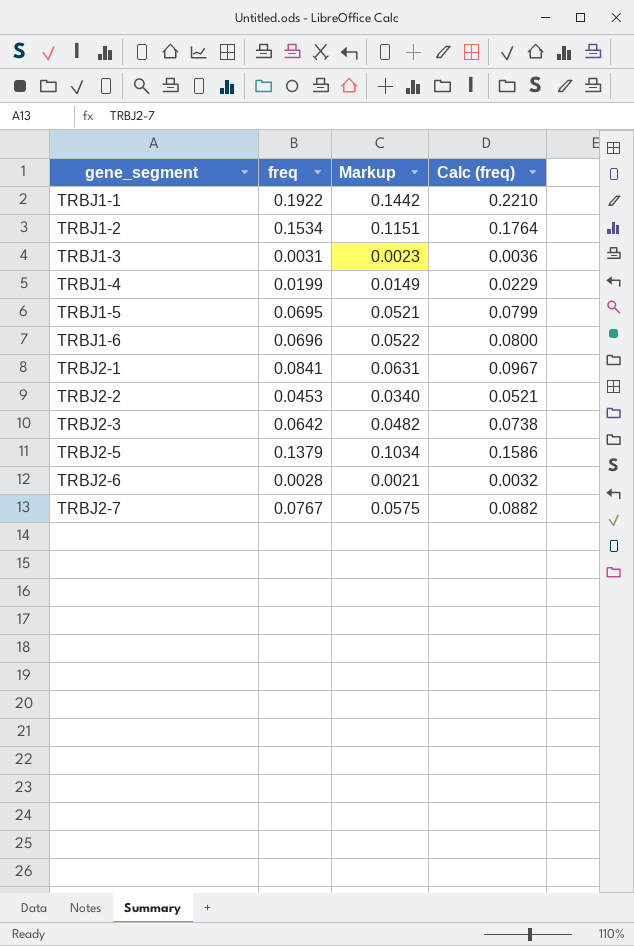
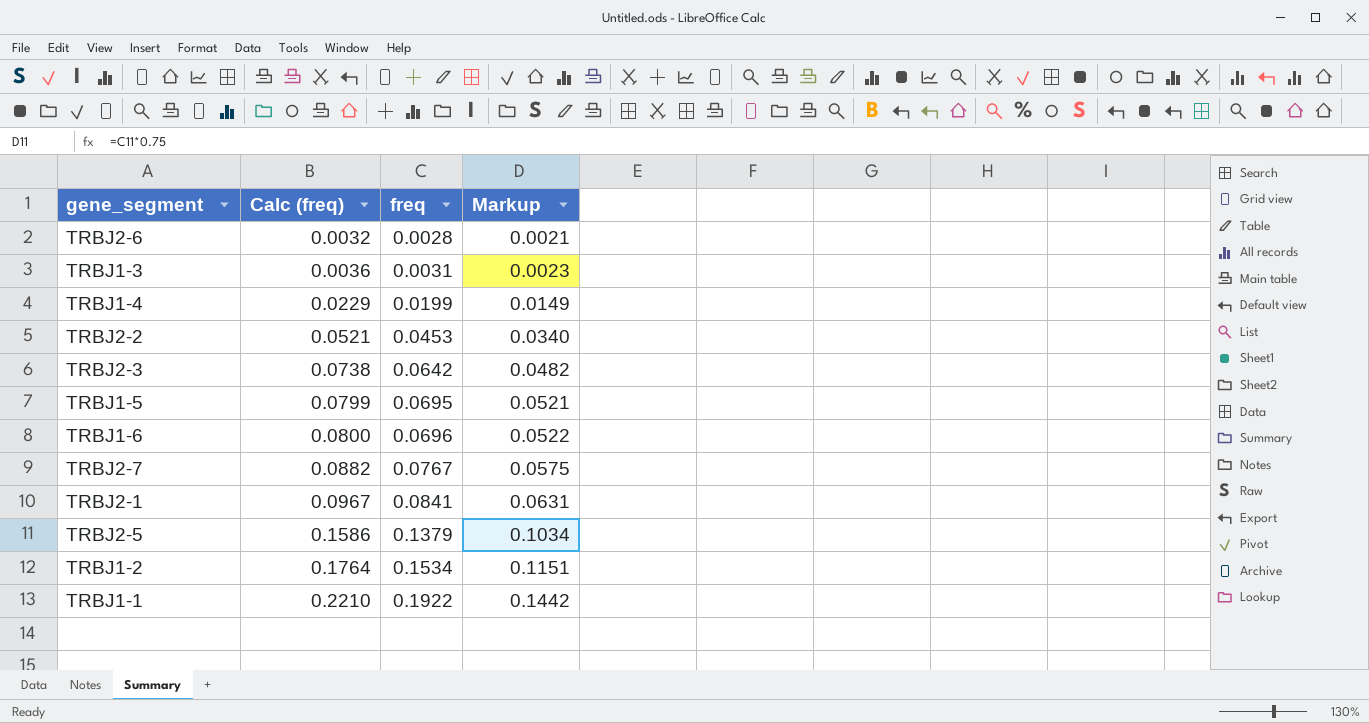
row order: gene_segment ascending -> Calc (freq) ascending
column Calc (freq) | position: 4 -> 2

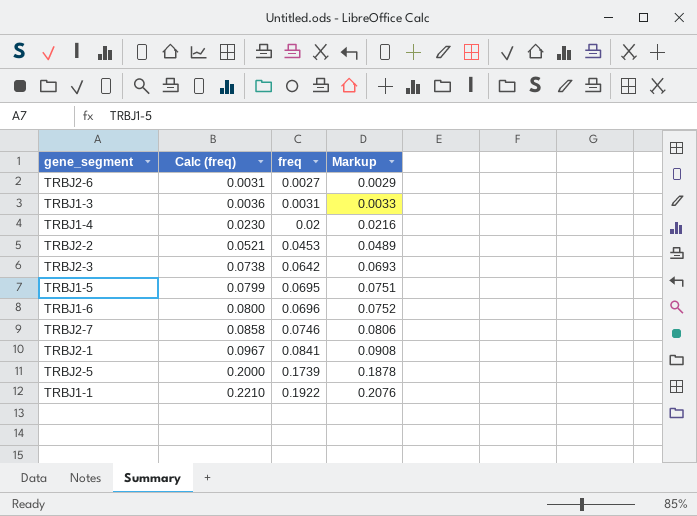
column Markup | formula: [freq] * 0.75 -> [freq] * 1.08
row TRBJ1-2: 0.1764 | 0.1534 | 0.1151 -> none
TRBJ2-6 | Calc (freq): 0.0032 -> 0.0031
TRBJ2-6 | freq: 0.0028 -> 0.0027
TRBJ1-4 | Calc (freq): 0.0229 -> 0.0230
TRBJ1-4 | freq: 0.0199 -> 0.02
TRBJ2-7 | Calc (freq): 0.0882 -> 0.0858
TRBJ2-7 | freq: 0.0767 -> 0.0746
TRBJ2-5 | Calc (freq): 0.1586 -> 0.2000
TRBJ2-5 | freq: 0.1379 -> 0.1739

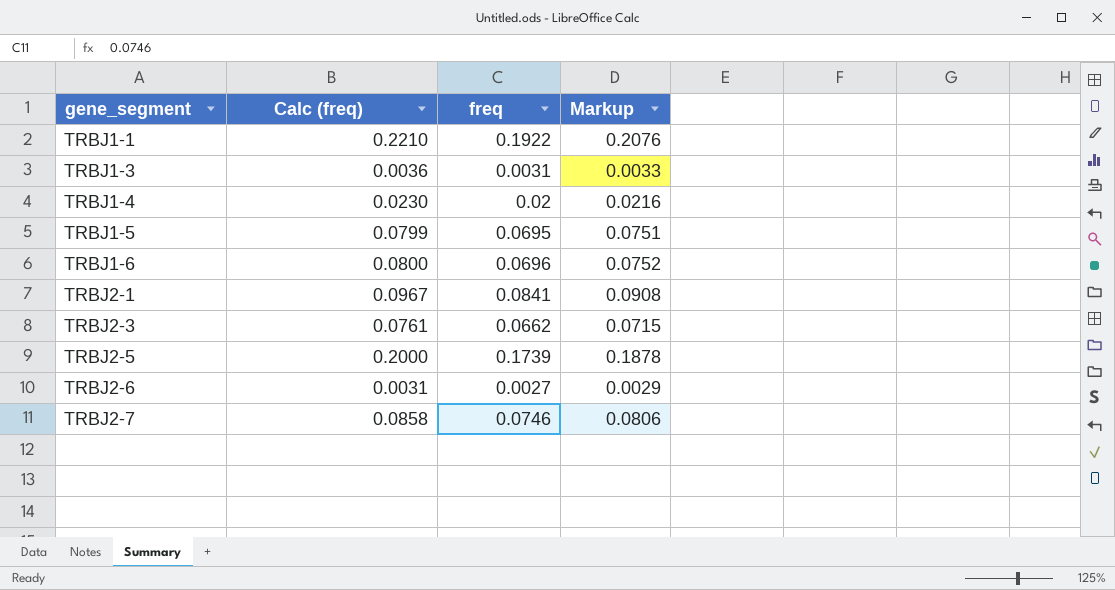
row order: Calc (freq) ascending -> gene_segment ascending
row TRBJ2-2: 0.0521 | 0.0453 | 0.0489 -> none
TRBJ2-3 | Calc (freq): 0.0738 -> 0.0761
TRBJ2-3 | freq: 0.0642 -> 0.0662
TRBJ2-3 | Markup: 0.0693 -> 0.0715

